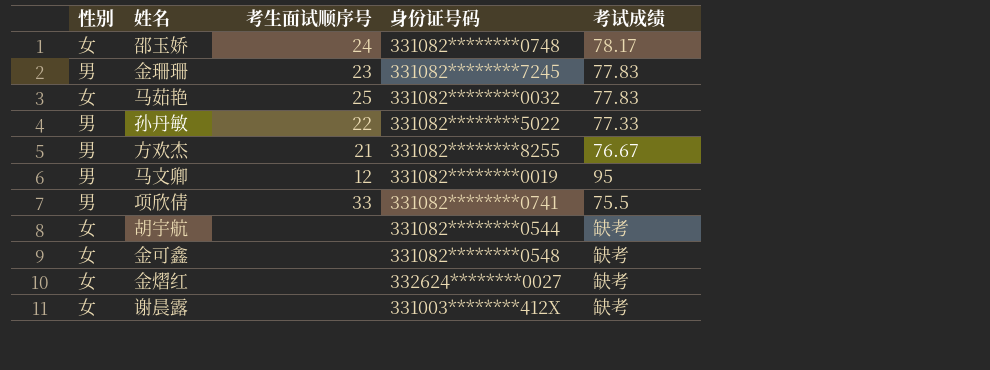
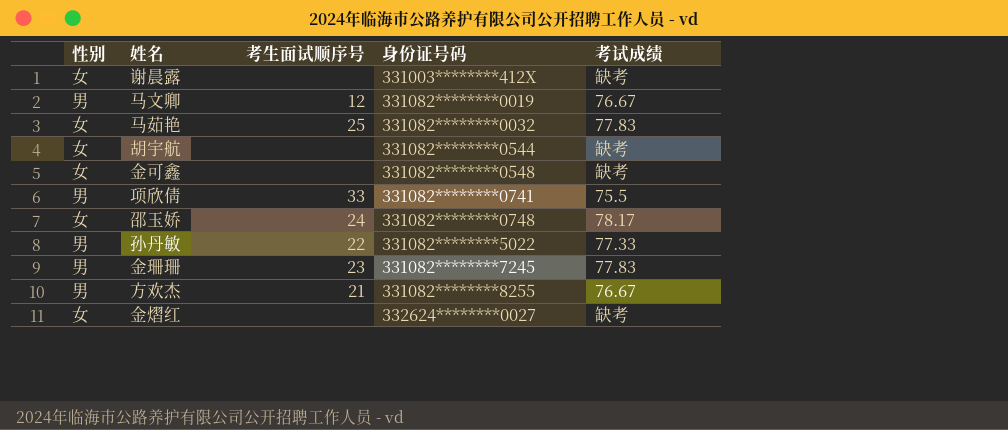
row order: none -> 身份证号码 ascending
马文卿 | 考试成绩: 95 -> 76.67

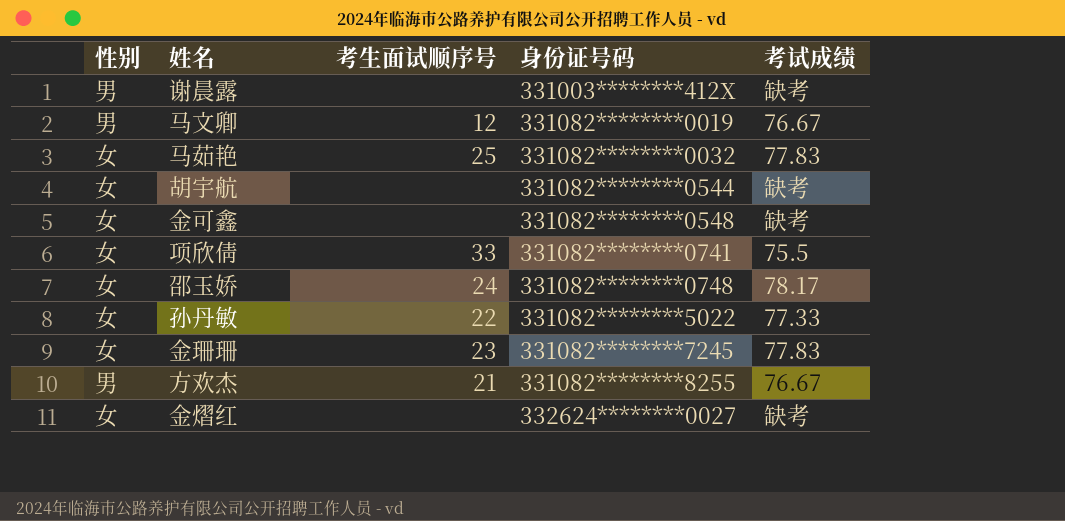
谢晨露 | 性别: 女 -> 男
项欣倩 | 性别: 男 -> 女
孙丹敏 | 性别: 男 -> 女
金珊珊 | 性别: 男 -> 女

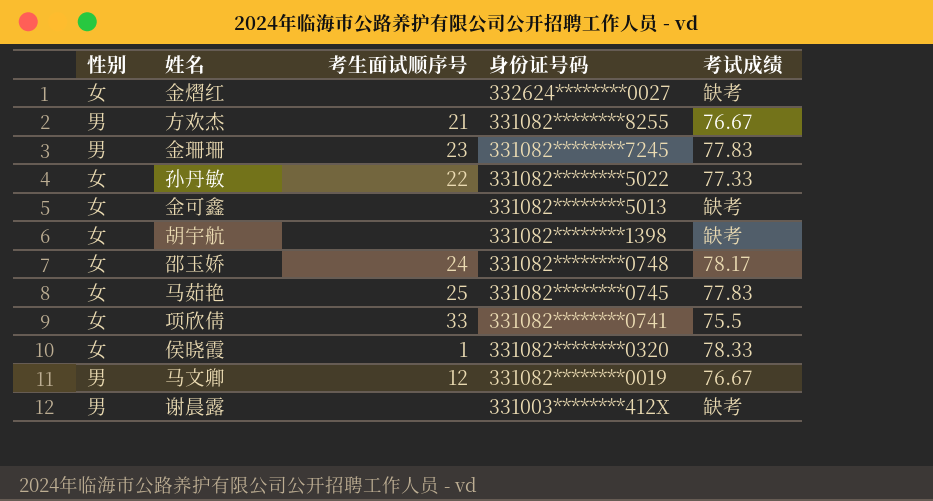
row order: 身份证号码 ascending -> 身份证号码 descending
金珊珊 | 性别: 女 -> 男
金可鑫 | 身份证号码: 331082********0548 -> 331082********5013
胡宇航 | 身份证号码: 331082********0544 -> 331082********1398
马茹艳 | 身份证号码: 331082********0032 -> 331082********0745
row 侯晓霞: none -> 女 | 1 | 331082********0320 | 78.33

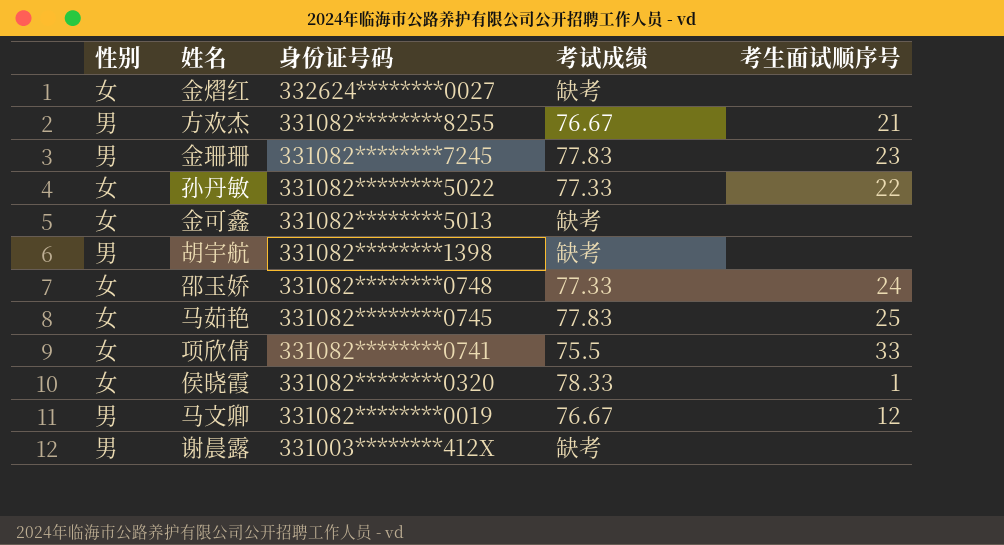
column 考生面试顺序号 | position: 3 -> 5
胡宇航 | 性别: 女 -> 男
邵玉娇 | 考试成绩: 78.17 -> 77.33

